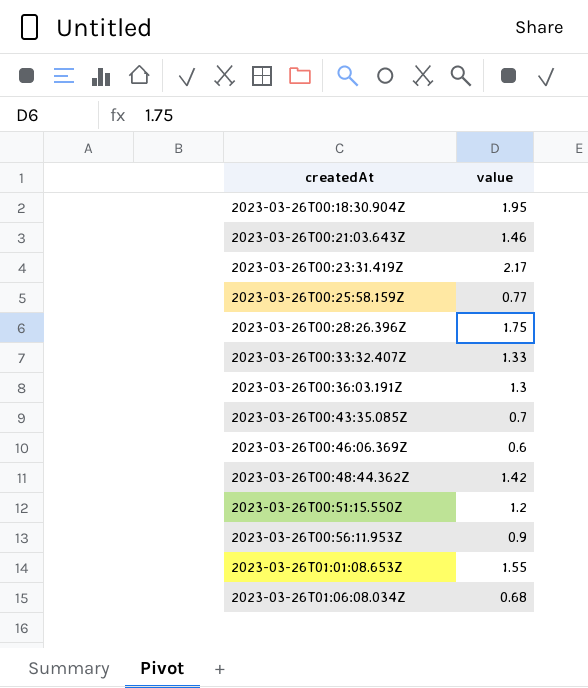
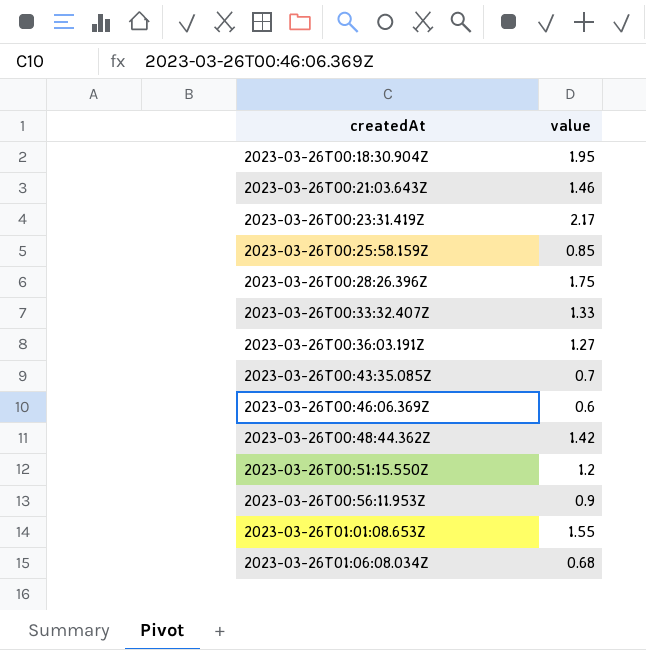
2023-03-26T00:25:58.159Z | value: 0.77 -> 0.85
2023-03-26T00:36:03.191Z | value: 1.3 -> 1.27

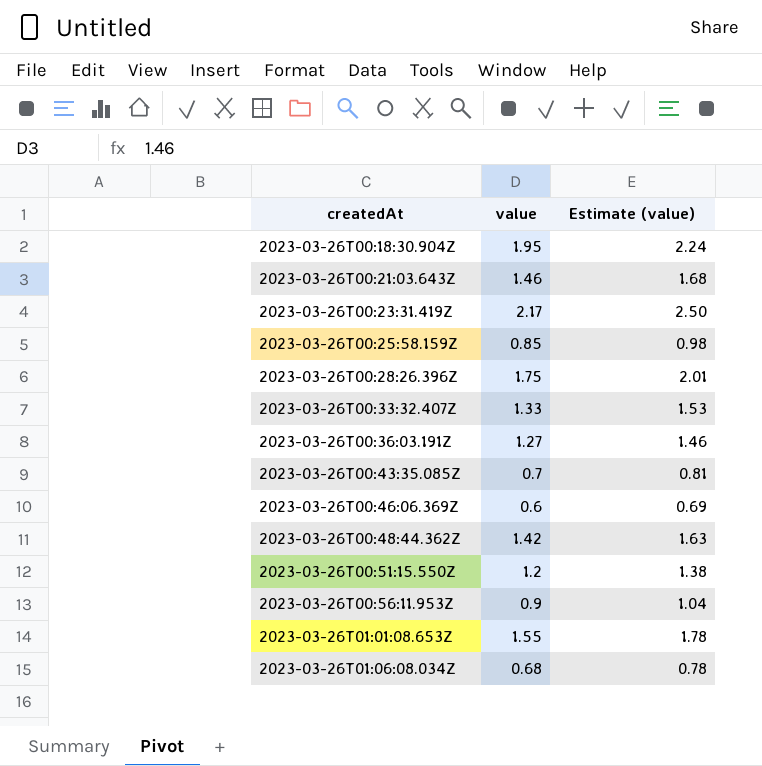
column Estimate (value) | formula: none -> [value] * 1.15

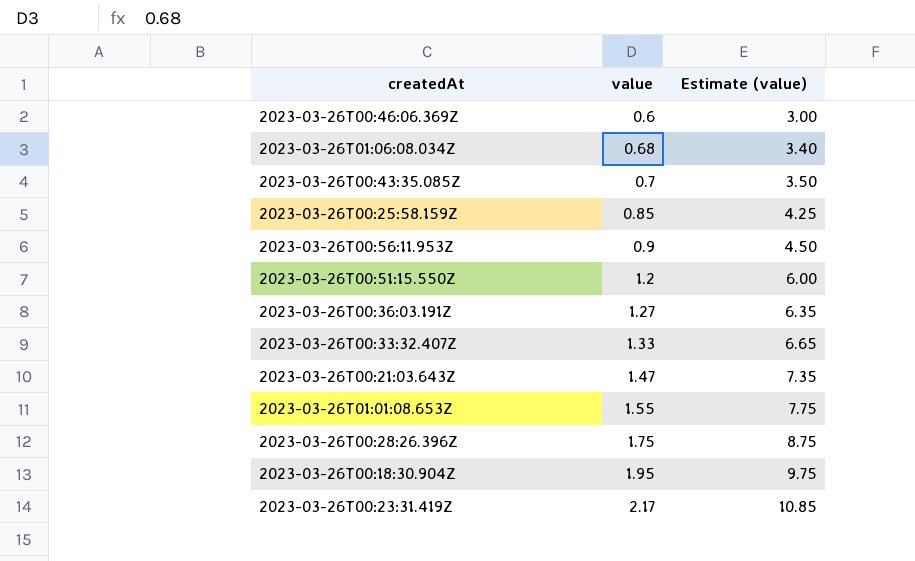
row order: createdAt ascending -> value ascending
column Estimate (value) | formula: [value] * 1.15 -> [value] * 5
row 2023-03-26T00:48:44.362Z: 1.42 | 1.63 -> none
2023-03-26T00:21:03.643Z | value: 1.46 -> 1.47

